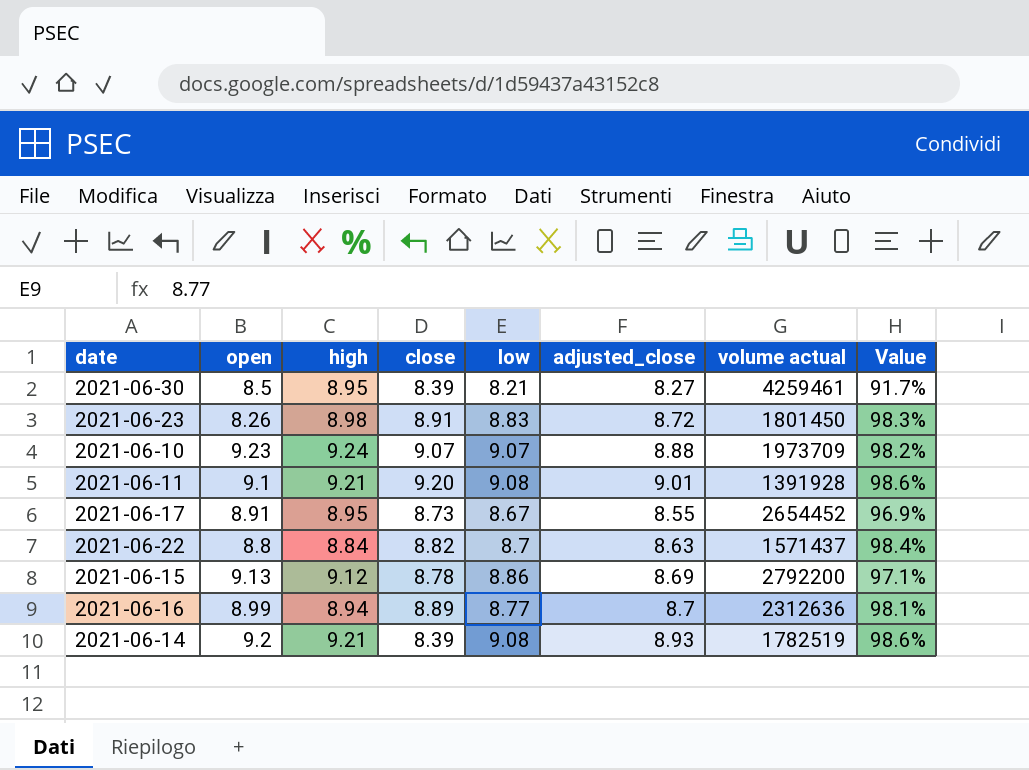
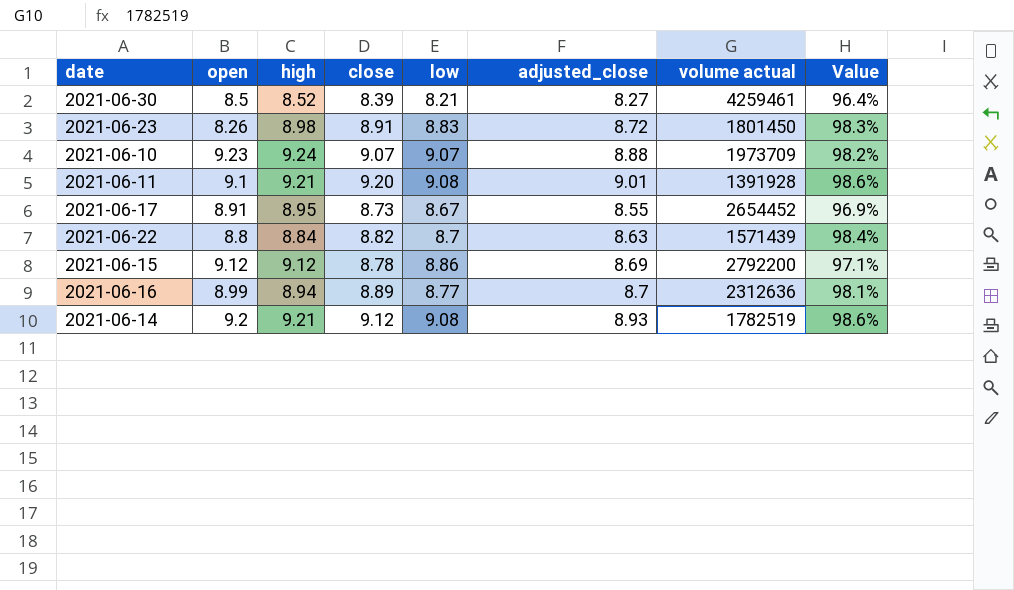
2021-06-30 | high: 8.95 -> 8.52
2021-06-30 | Value: 91.7% -> 96.4%
2021-06-22 | volume actual: 1571437 -> 1571439
2021-06-15 | open: 9.13 -> 9.12
2021-06-14 | close: 8.39 -> 9.12

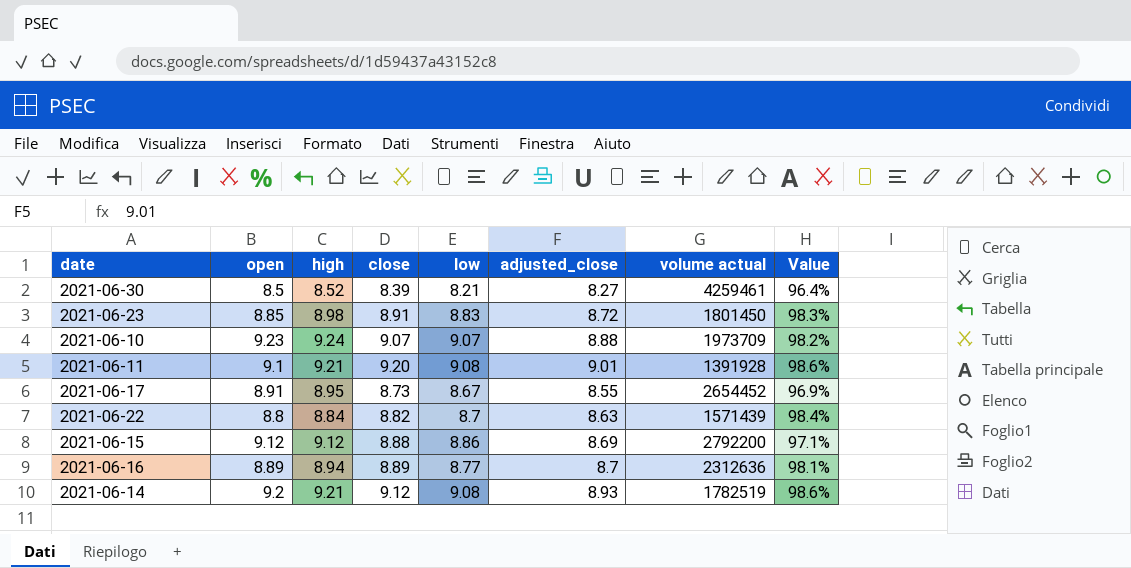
2021-06-23 | open: 8.26 -> 8.85
2021-06-15 | close: 8.78 -> 8.88
2021-06-16 | open: 8.99 -> 8.89

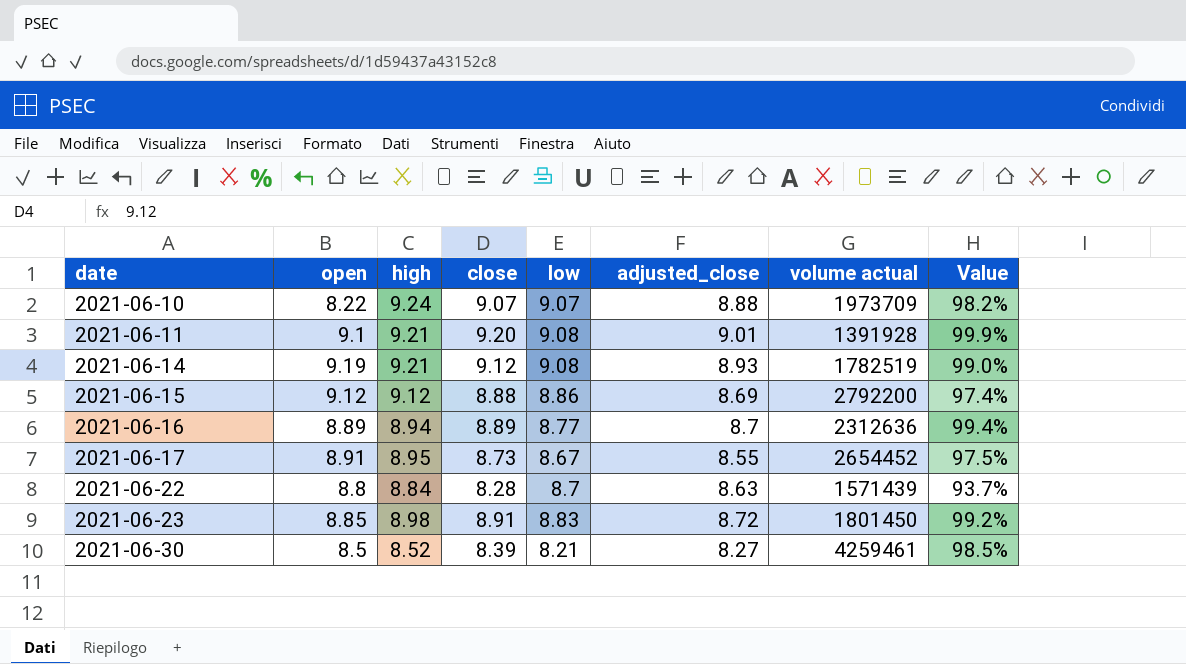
row order: none -> date ascending
column Value | formula: [low] / [high] -> [close] / [high]
2021-06-10 | open: 9.23 -> 8.22
2021-06-14 | open: 9.2 -> 9.19
2021-06-22 | close: 8.82 -> 8.28

